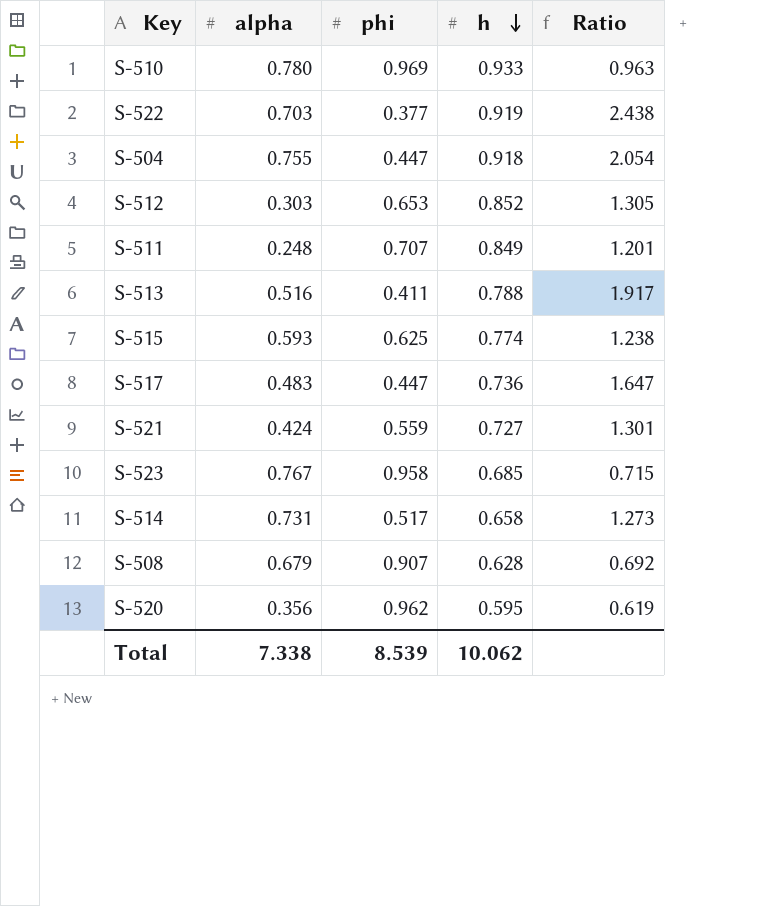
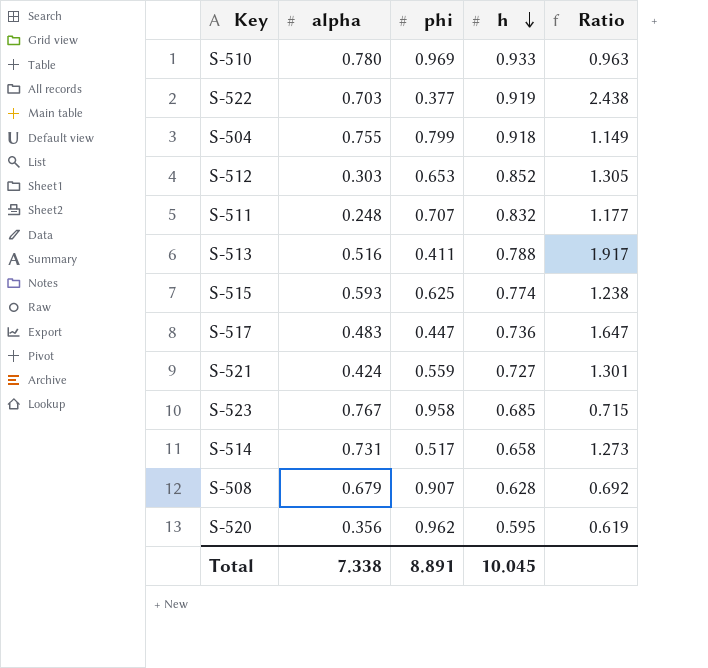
S-504 | phi: 0.447 -> 0.799
S-504 | Ratio: 2.054 -> 1.149
S-511 | h: 0.849 -> 0.832
S-511 | Ratio: 1.201 -> 1.177
Total | phi: 8.539 -> 8.891
Total | h: 10.062 -> 10.045

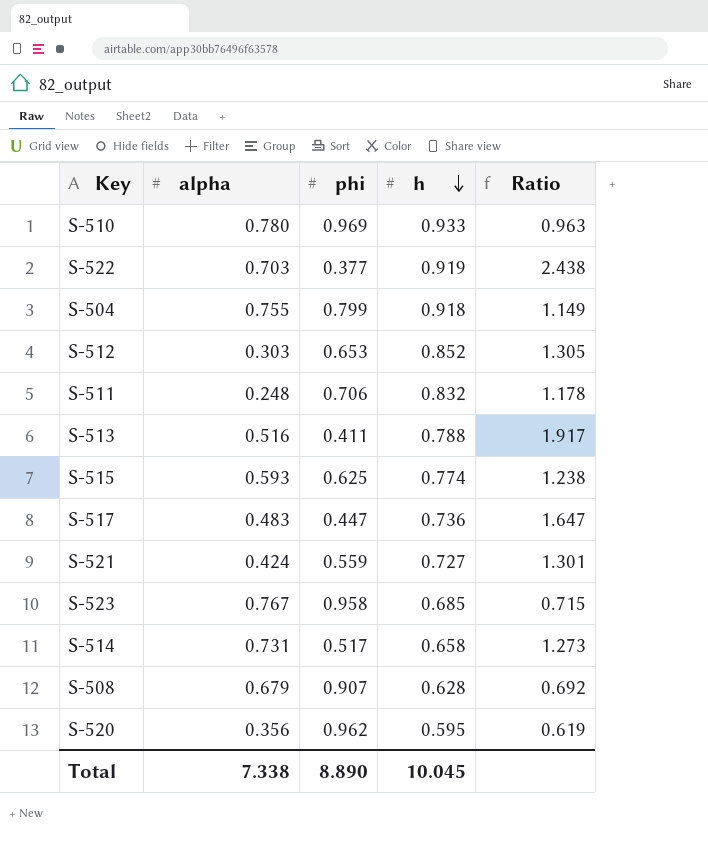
S-511 | phi: 0.707 -> 0.706
S-511 | Ratio: 1.177 -> 1.178
Total | phi: 8.891 -> 8.890

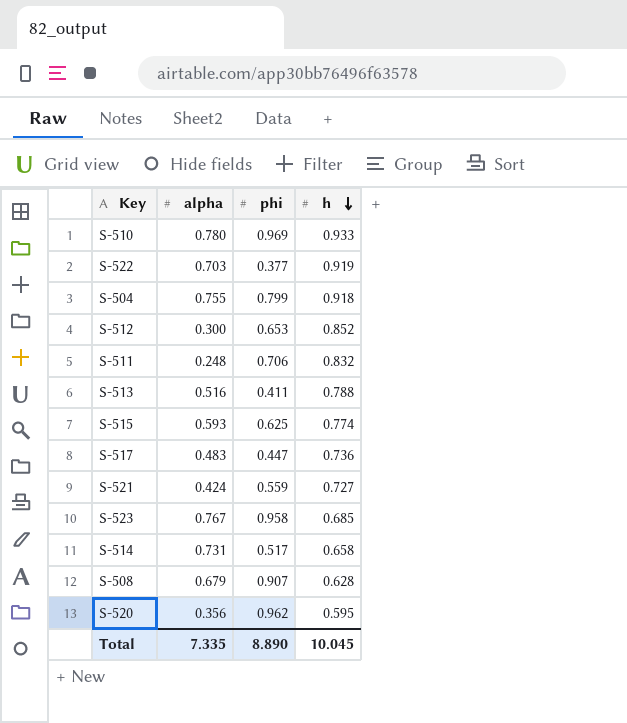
column Ratio | formula: [h] / [phi] -> none
S-512 | alpha: 0.303 -> 0.300
Total | alpha: 7.338 -> 7.335

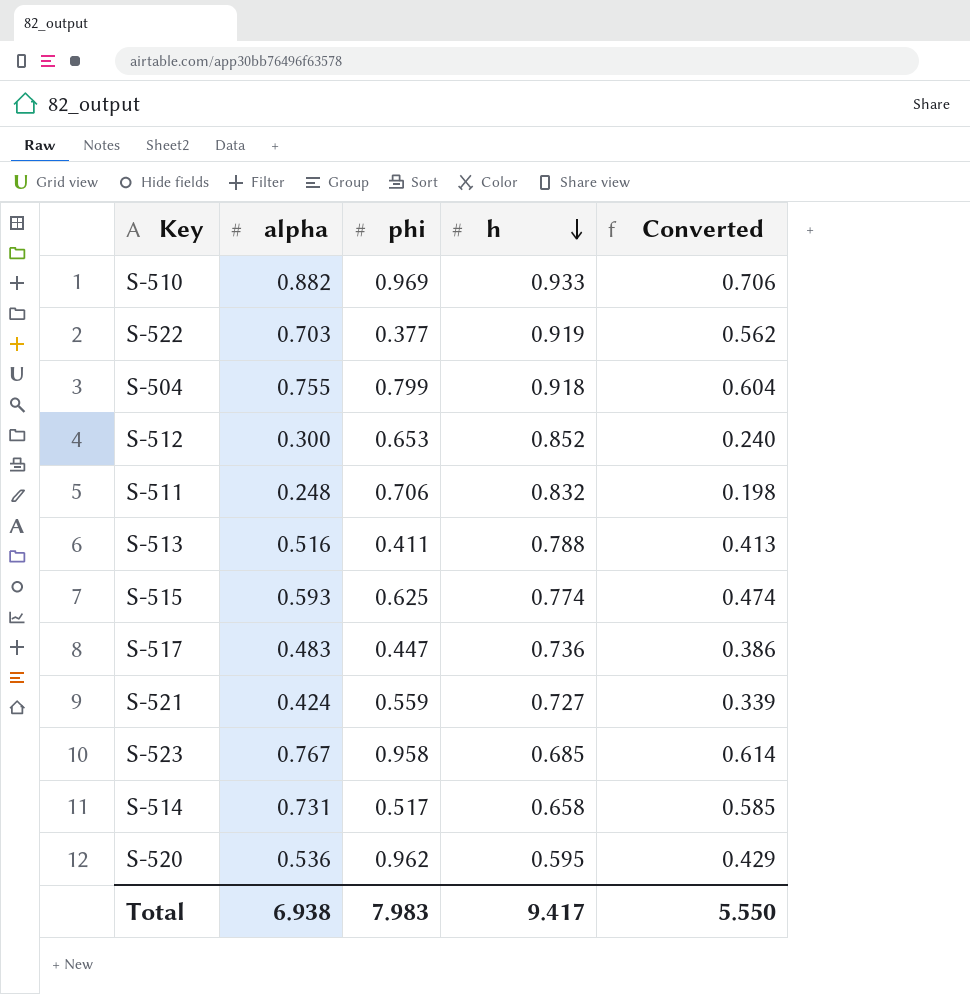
column Converted | formula: none -> [alpha] * 0.8
row S-508: 0.679 | 0.907 | 0.628 -> none
S-510 | alpha: 0.780 -> 0.882
S-520 | alpha: 0.356 -> 0.536
Total | alpha: 7.335 -> 6.938
Total | phi: 8.890 -> 7.983
Total | h: 10.045 -> 9.417

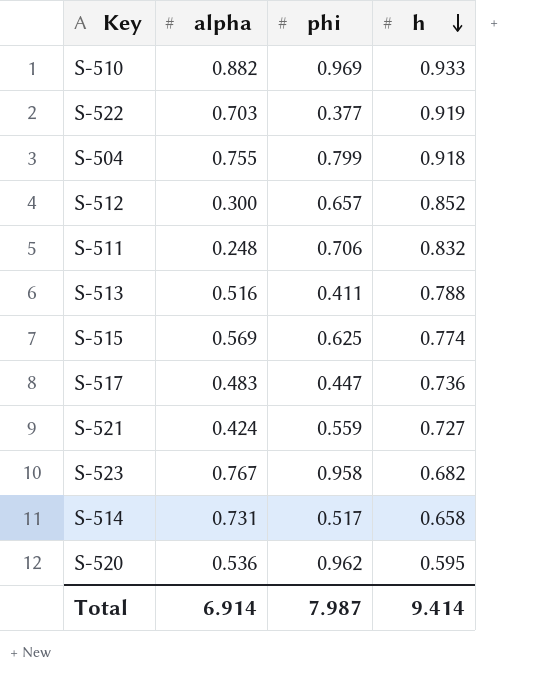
column Converted | formula: [alpha] * 0.8 -> none
S-512 | phi: 0.653 -> 0.657
S-515 | alpha: 0.593 -> 0.569
S-523 | h: 0.685 -> 0.682
Total | alpha: 6.938 -> 6.914
Total | phi: 7.983 -> 7.987
Total | h: 9.417 -> 9.414

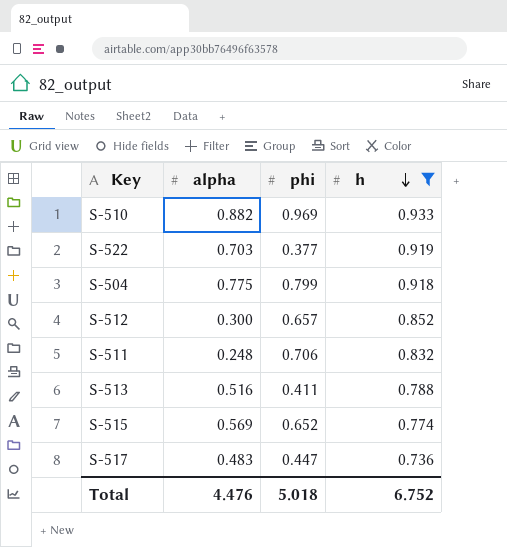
filter: none -> h >= 0.736
S-504 | alpha: 0.755 -> 0.775
S-515 | phi: 0.625 -> 0.652
Total | alpha: 6.914 -> 4.476
Total | phi: 7.987 -> 5.018
Total | h: 9.414 -> 6.752

